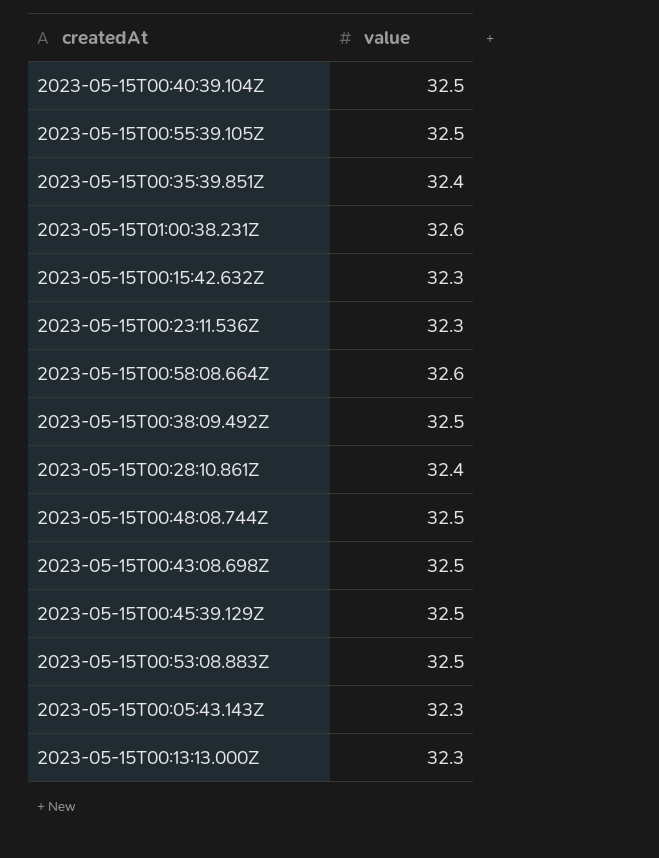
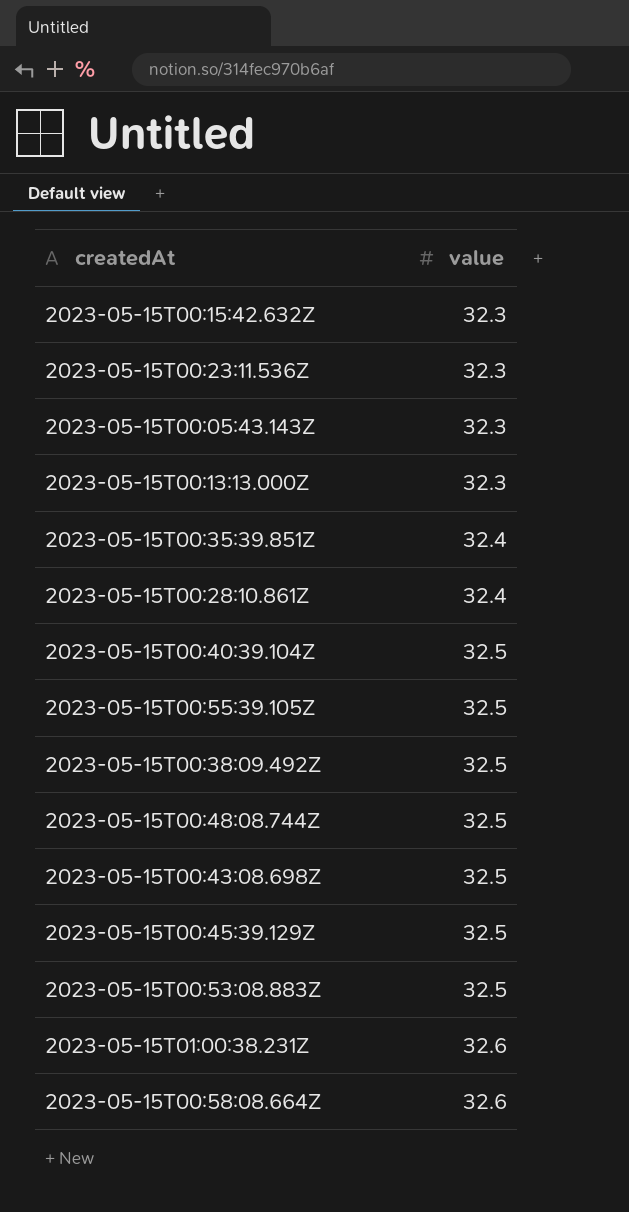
row order: none -> value ascending

